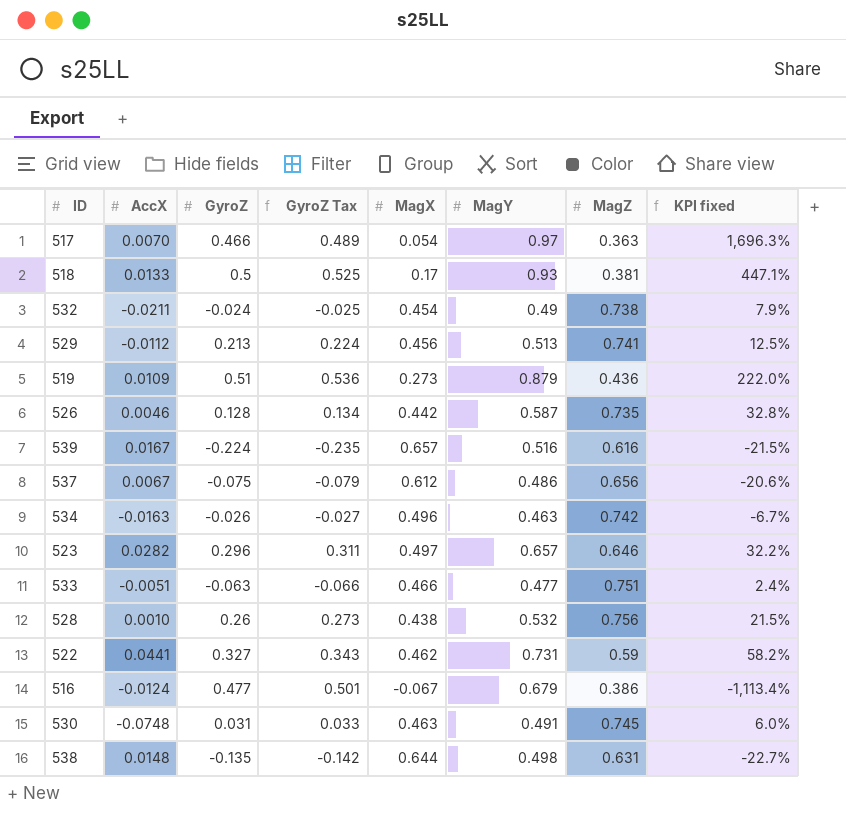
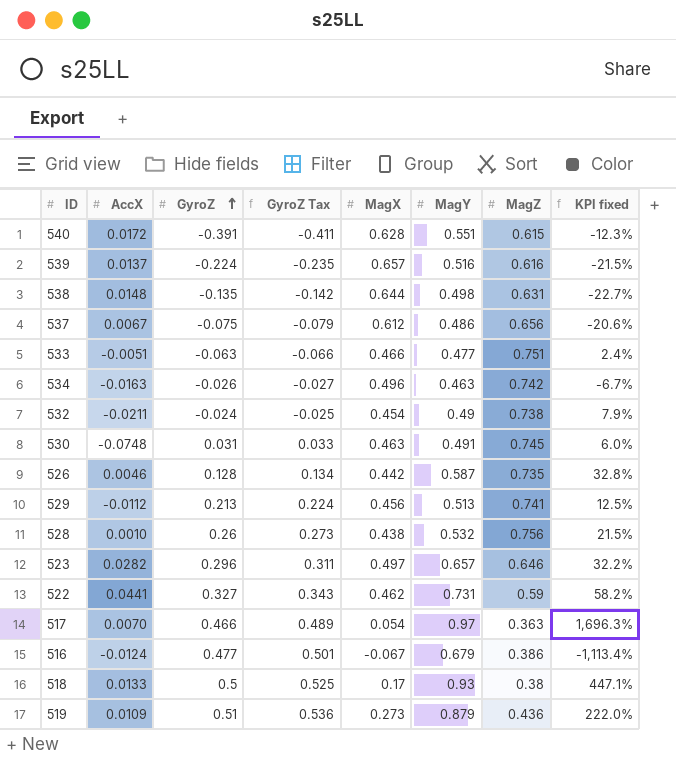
row order: none -> GyroZ ascending
row 540: none -> 0.0172 | -0.391 | -0.411 | 0.628 | 0.551 | 0.615 | -12.3%
539 | AccX: 0.0167 -> 0.0137
518 | MagZ: 0.381 -> 0.38

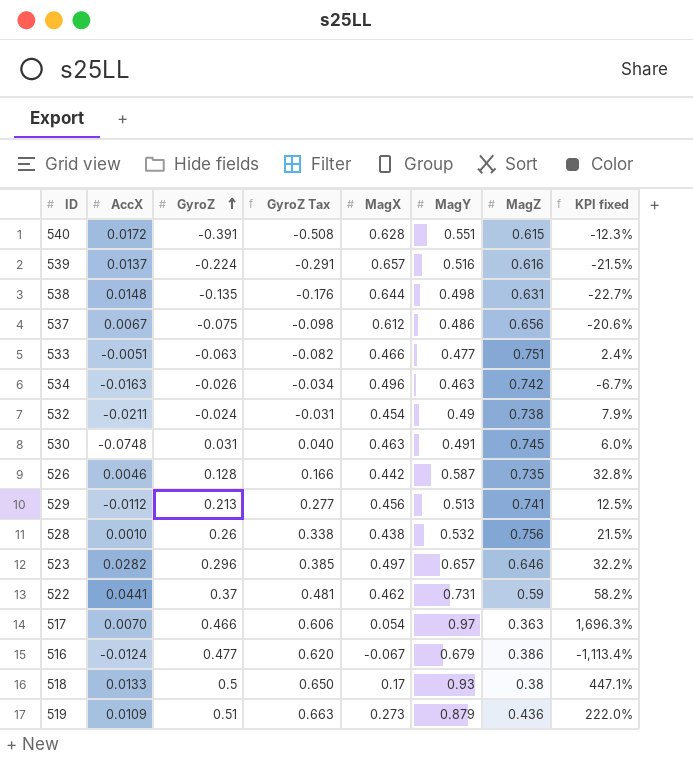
column GyroZ Tax | formula: [GyroZ] * 1.05 -> [GyroZ] * 1.3
522 | GyroZ: 0.327 -> 0.37

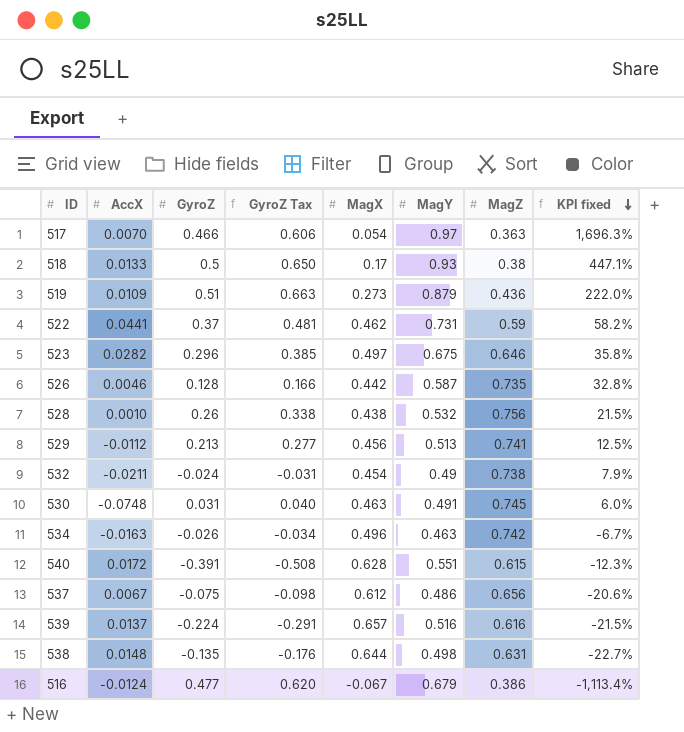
row order: GyroZ ascending -> KPI fixed descending
row 533: -0.0051 | -0.063 | -0.082 | 0.466 | 0.477 | 0.751 | 2.4% -> none
523 | MagY: 0.657 -> 0.675
523 | KPI fixed: 32.2% -> 35.8%

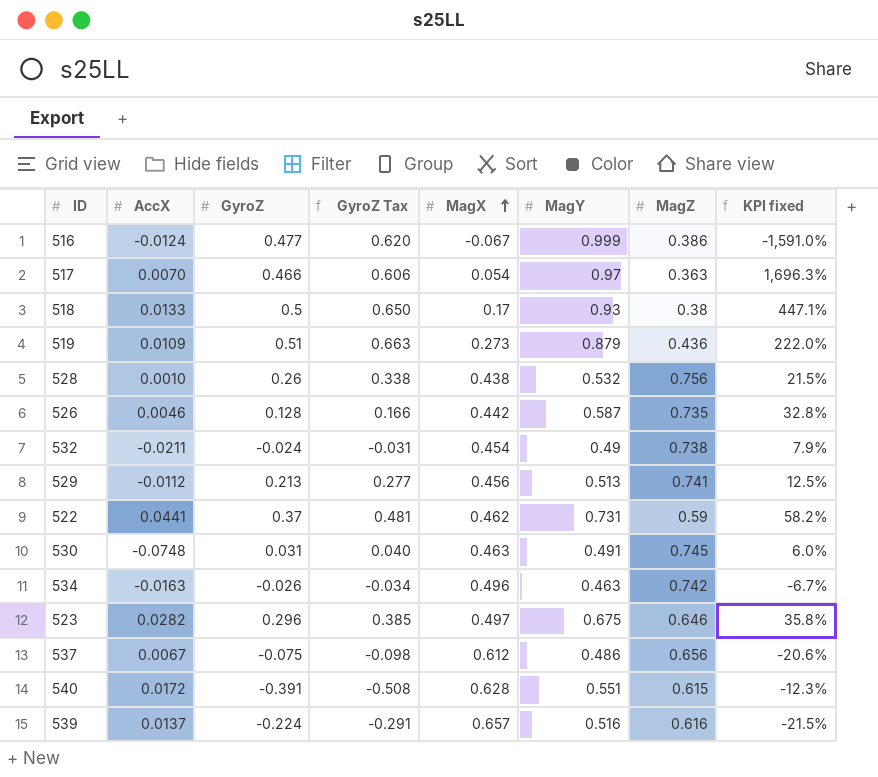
row order: KPI fixed descending -> MagX ascending
row 538: 0.0148 | -0.135 | -0.176 | 0.644 | 0.498 | 0.631 | -22.7% -> none
516 | MagY: 0.679 -> 0.999
516 | KPI fixed: -1,113.4% -> -1,591.0%

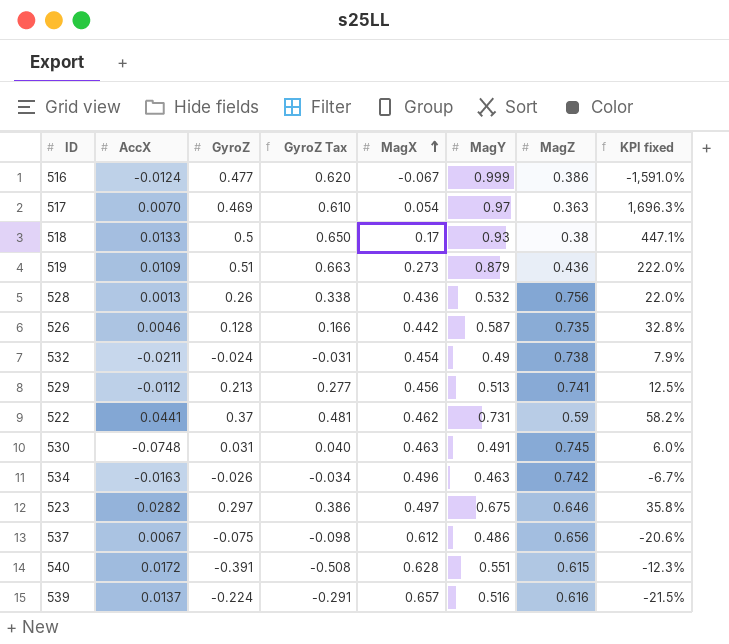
517 | GyroZ: 0.466 -> 0.469
517 | GyroZ Tax: 0.606 -> 0.610
528 | AccX: 0.0010 -> 0.0013
528 | MagX: 0.438 -> 0.436
528 | KPI fixed: 21.5% -> 22.0%
523 | GyroZ: 0.296 -> 0.297
523 | GyroZ Tax: 0.385 -> 0.386

